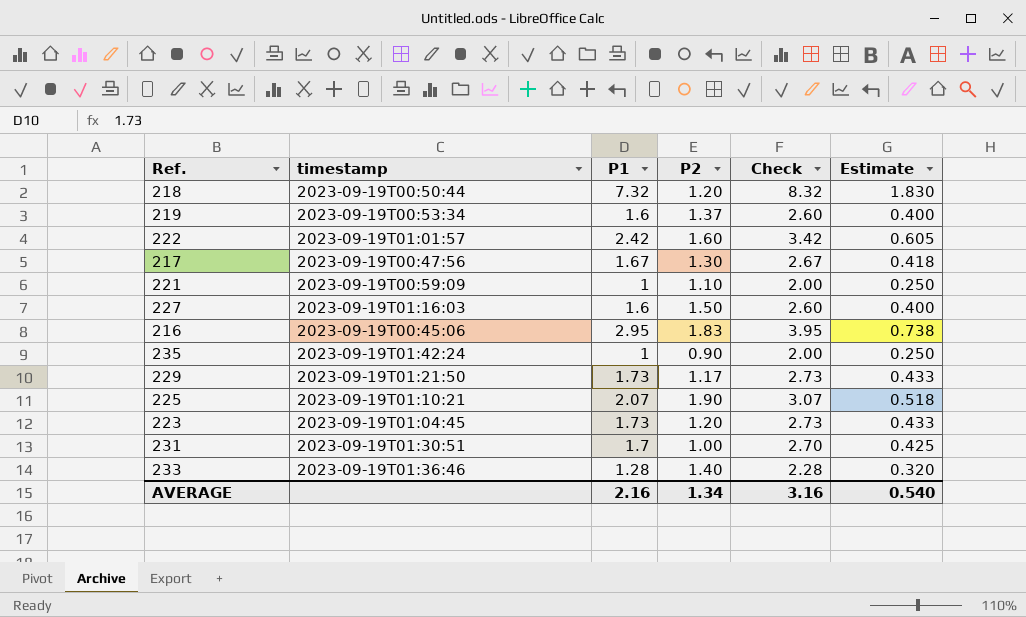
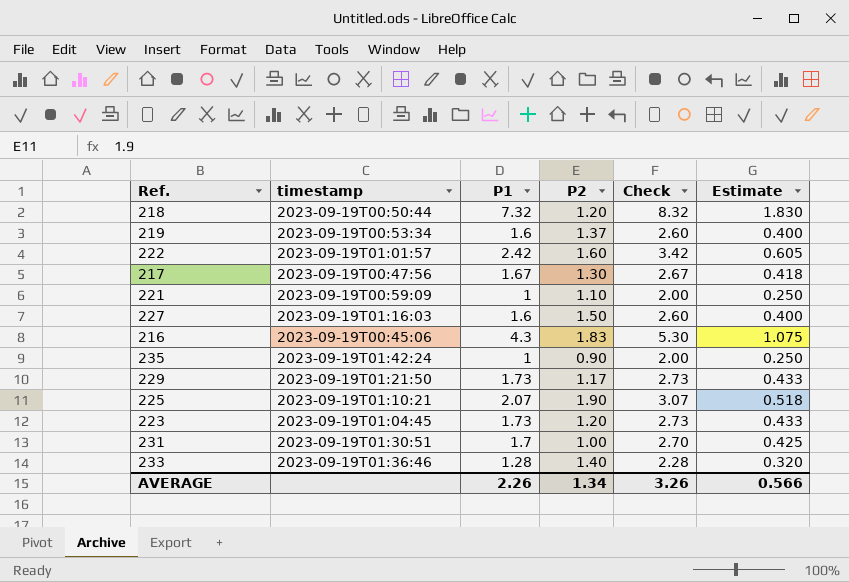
216 | P1: 2.95 -> 4.3
216 | Check: 3.95 -> 5.30
216 | Estimate: 0.738 -> 1.075
AVERAGE | P1: 2.16 -> 2.26
AVERAGE | Check: 3.16 -> 3.26
AVERAGE | Estimate: 0.540 -> 0.566

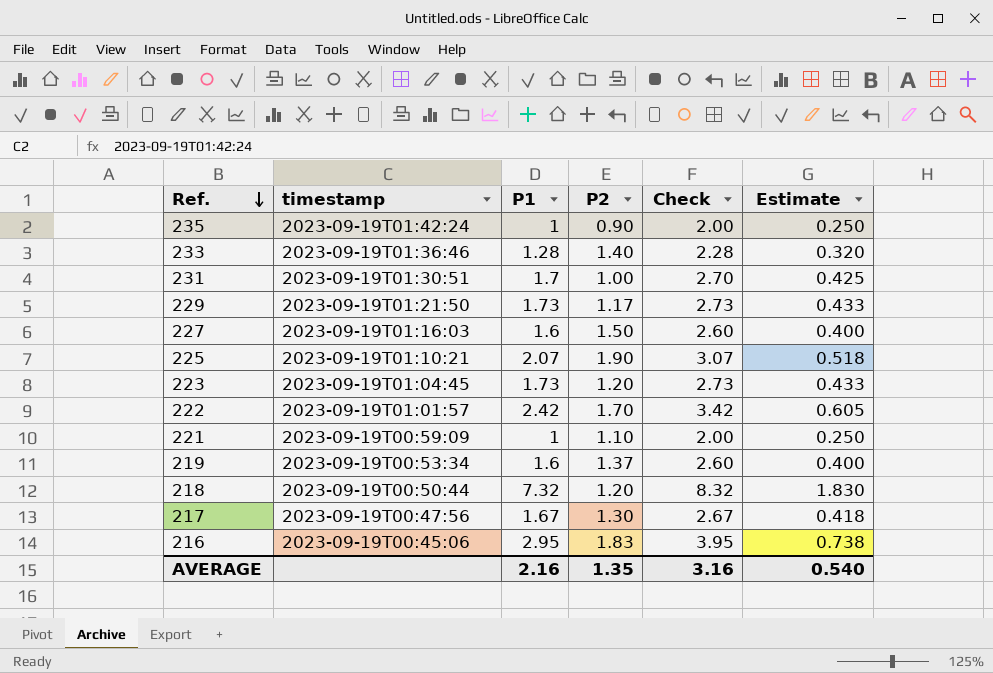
row order: none -> Ref. descending
222 | P2: 1.60 -> 1.70
216 | P1: 4.3 -> 2.95
216 | Check: 5.30 -> 3.95
216 | Estimate: 1.075 -> 0.738
AVERAGE | P1: 2.26 -> 2.16
AVERAGE | P2: 1.34 -> 1.35
AVERAGE | Check: 3.26 -> 3.16
AVERAGE | Estimate: 0.566 -> 0.540

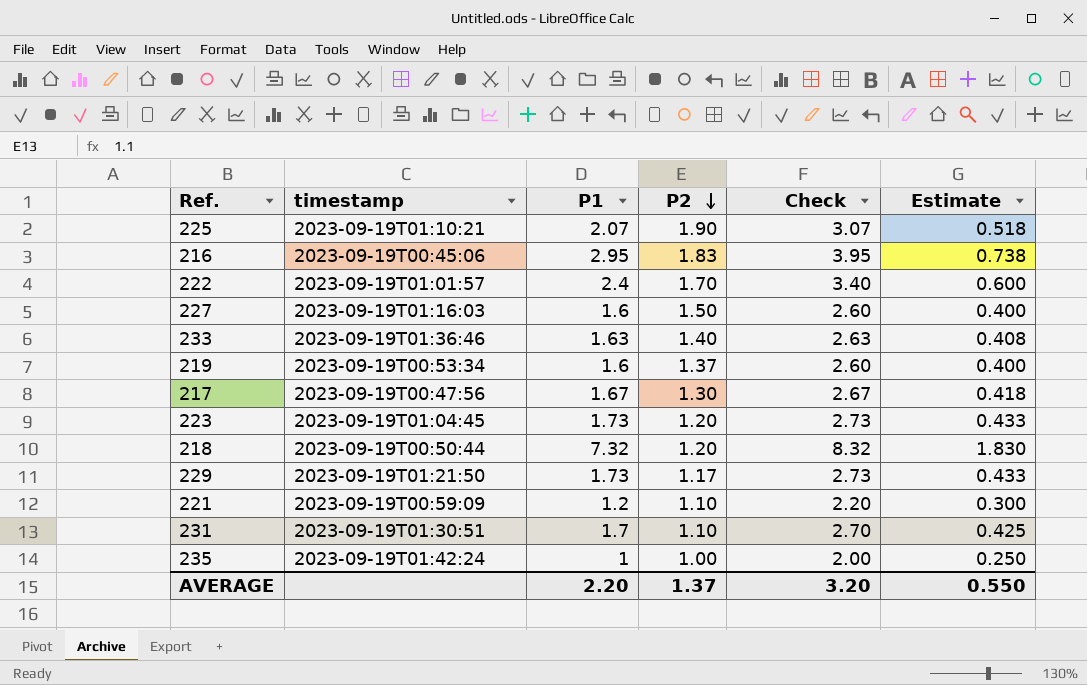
row order: Ref. descending -> P2 descending
222 | P1: 2.42 -> 2.4
222 | Check: 3.42 -> 3.40
222 | Estimate: 0.605 -> 0.600
233 | P1: 1.28 -> 1.63
233 | Check: 2.28 -> 2.63
233 | Estimate: 0.320 -> 0.408
221 | P1: 1 -> 1.2
221 | Check: 2.00 -> 2.20
221 | Estimate: 0.250 -> 0.300
231 | P2: 1.00 -> 1.10
235 | P2: 0.90 -> 1.00
AVERAGE | P1: 2.16 -> 2.20
AVERAGE | P2: 1.35 -> 1.37
AVERAGE | Check: 3.16 -> 3.20
AVERAGE | Estimate: 0.540 -> 0.550

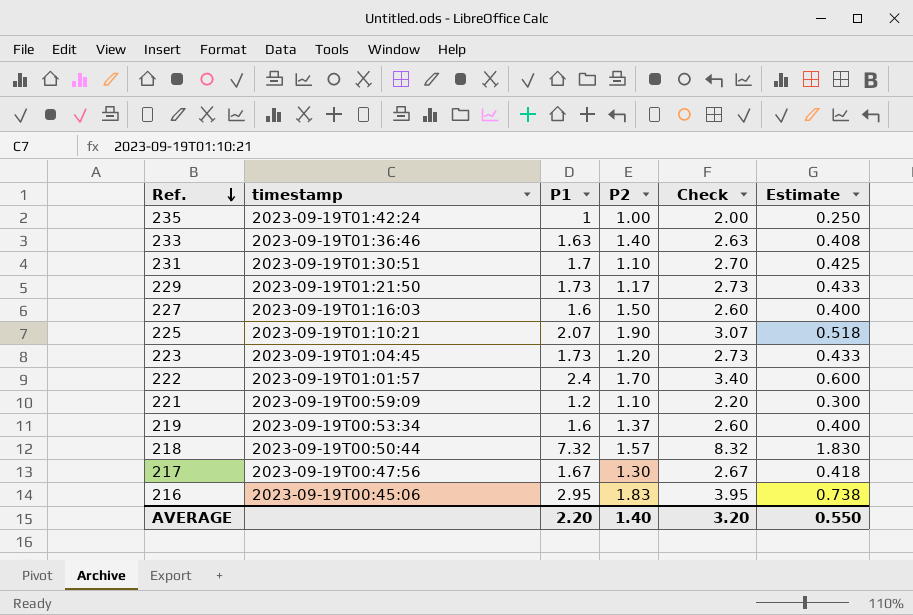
row order: P2 descending -> Ref. descending
218 | P2: 1.20 -> 1.57
AVERAGE | P2: 1.37 -> 1.40

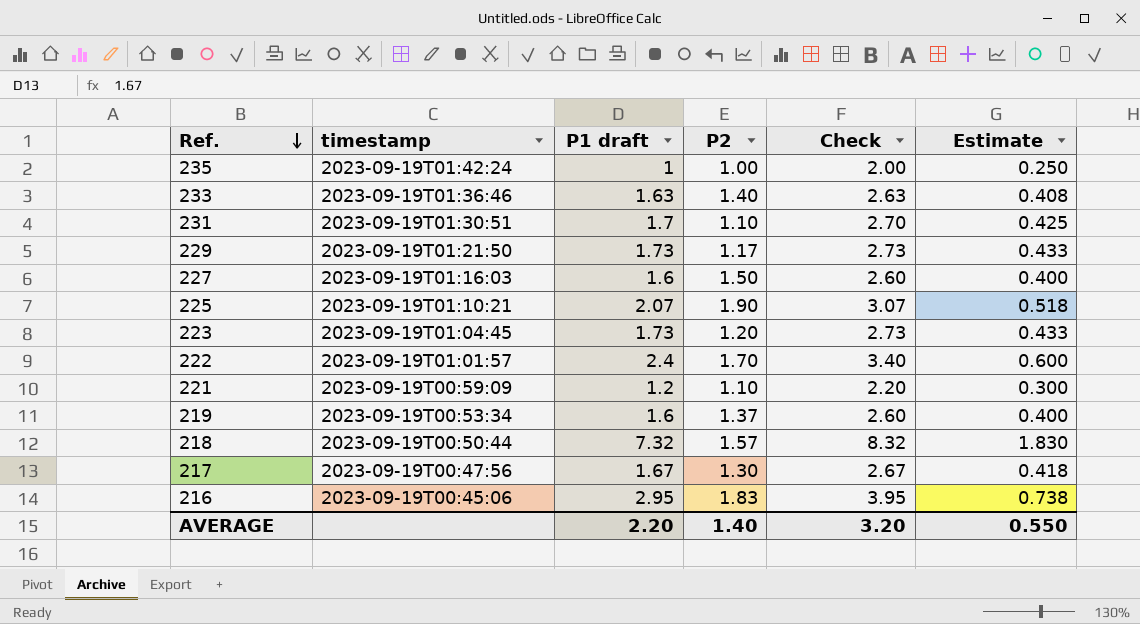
column name: P1 -> P1 draft

